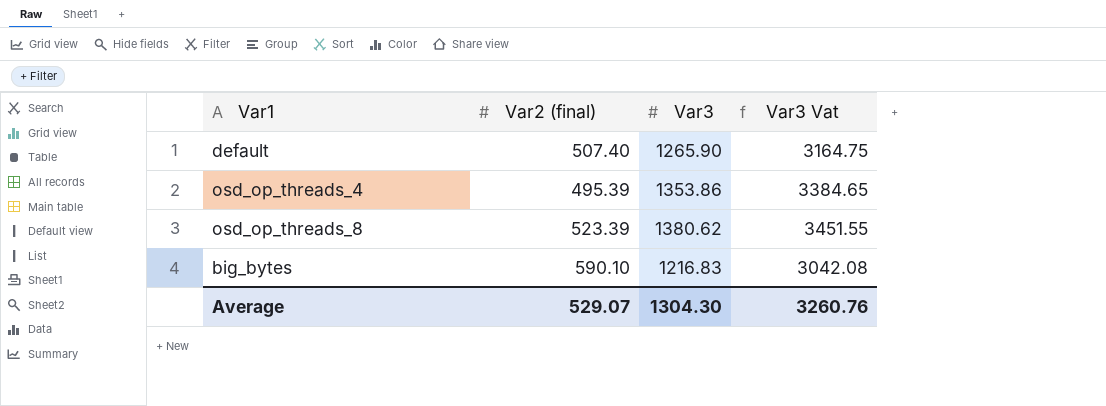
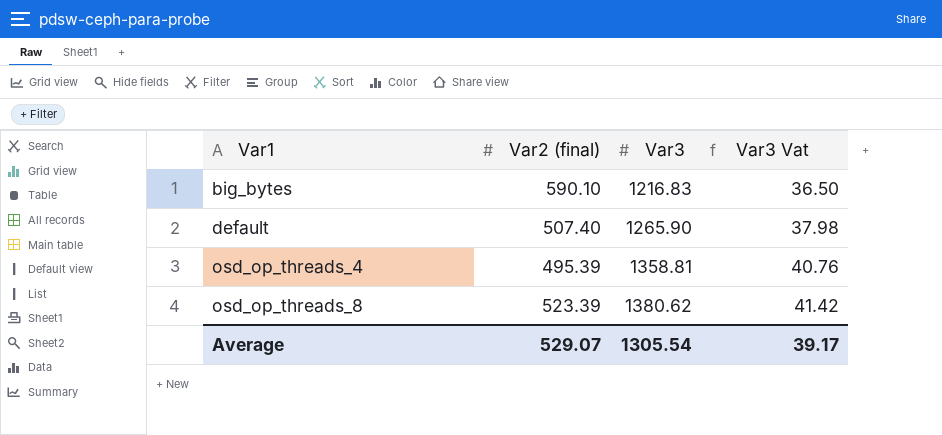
row order: none -> Var1 ascending
column Var3 Vat | formula: [Var3] * 2.5 -> [Var3] * 0.03
osd_op_threads_4 | Var3: 1353.86 -> 1358.81
Average | Var3: 1304.30 -> 1305.54
Average | Var3 Vat: 3260.76 -> 39.17

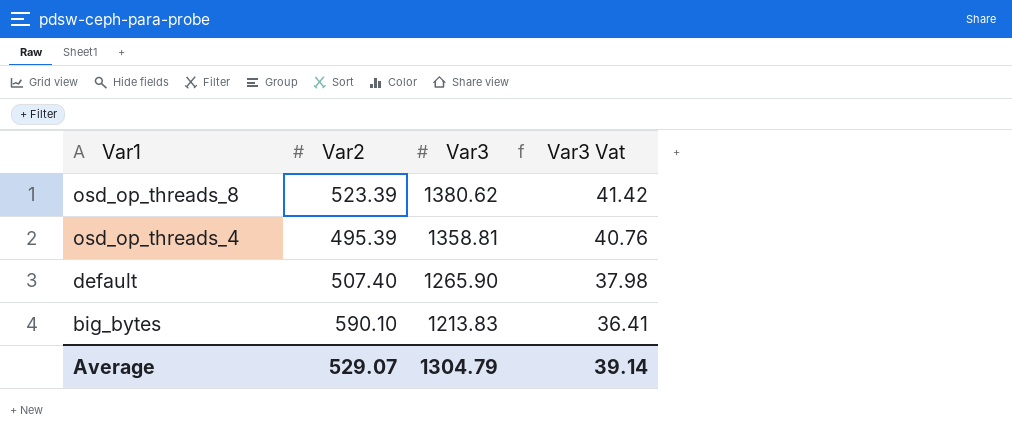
row order: Var1 ascending -> Var1 descending
column name: Var2 (final) -> Var2
big_bytes | Var3: 1216.83 -> 1213.83
big_bytes | Var3 Vat: 36.50 -> 36.41
Average | Var3: 1305.54 -> 1304.79
Average | Var3 Vat: 39.17 -> 39.14

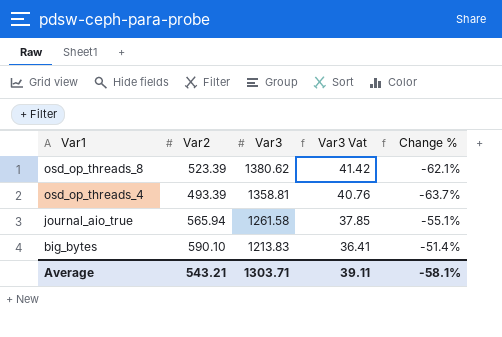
column Change % | formula: none -> ([Var2] - [Var3]) / [Var3]
row default: 507.40 | 1265.90 | 37.98 -> none
osd_op_threads_4 | Var2: 495.39 -> 493.39
row journal_aio_true: none -> 565.94 | 1261.58 | 37.85 | -55.1%
Average | Var2: 529.07 -> 543.21
Average | Var3: 1304.79 -> 1303.71
Average | Var3 Vat: 39.14 -> 39.11

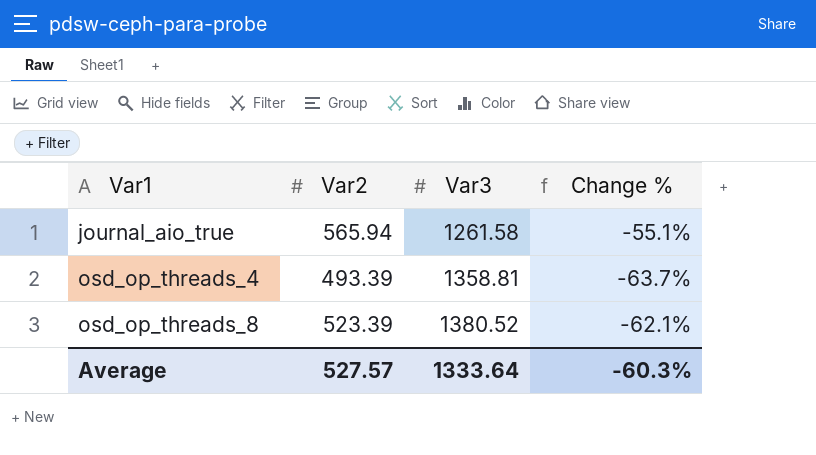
row order: Var1 descending -> Var1 ascending
column Var3 Vat | formula: [Var3] * 0.03 -> none
row big_bytes: 590.10 | 1213.83 | 36.41 | -51.4% -> none
osd_op_threads_8 | Var3: 1380.62 -> 1380.52
Average | Var2: 543.21 -> 527.57
Average | Var3: 1303.71 -> 1333.64
Average | Change %: -58.1% -> -60.3%

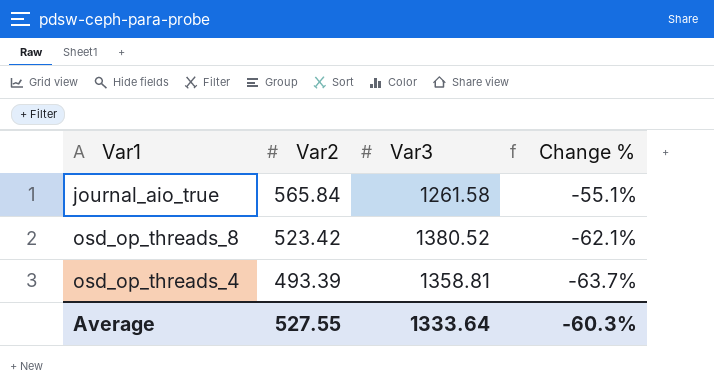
row order: Var1 ascending -> Var2 descending
journal_aio_true | Var2: 565.94 -> 565.84
osd_op_threads_8 | Var2: 523.39 -> 523.42
Average | Var2: 527.57 -> 527.55

